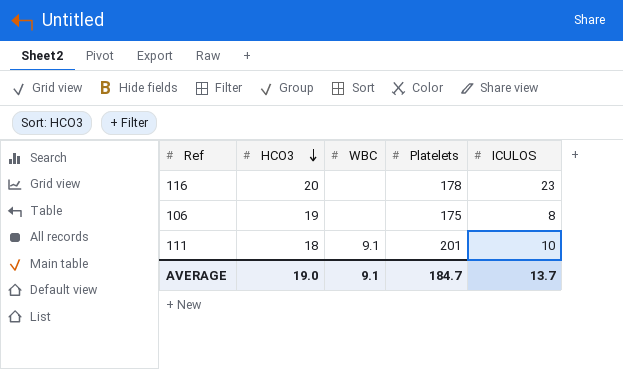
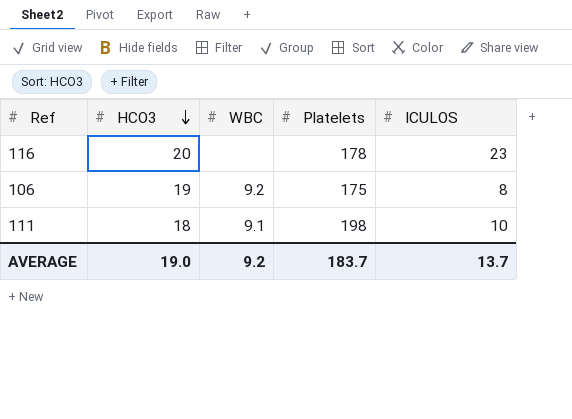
106 | WBC: none -> 9.2
111 | Platelets: 201 -> 198
AVERAGE | WBC: 9.1 -> 9.2
AVERAGE | Platelets: 184.7 -> 183.7

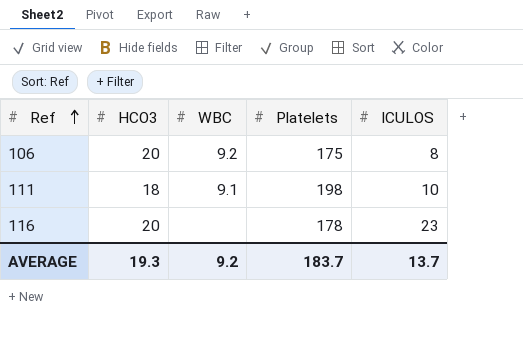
row order: HCO3 descending -> Ref ascending
106 | HCO3: 19 -> 20
AVERAGE | HCO3: 19.0 -> 19.3

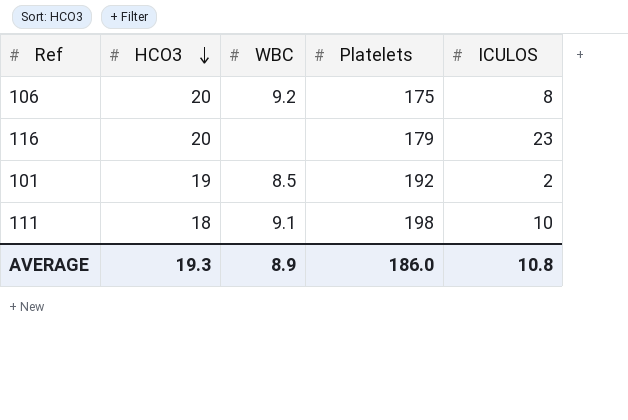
row order: Ref ascending -> HCO3 descending
116 | Platelets: 178 -> 179
row 101: none -> 19 | 8.5 | 192 | 2
AVERAGE | WBC: 9.2 -> 8.9
AVERAGE | Platelets: 183.7 -> 186.0
AVERAGE | ICULOS: 13.7 -> 10.8

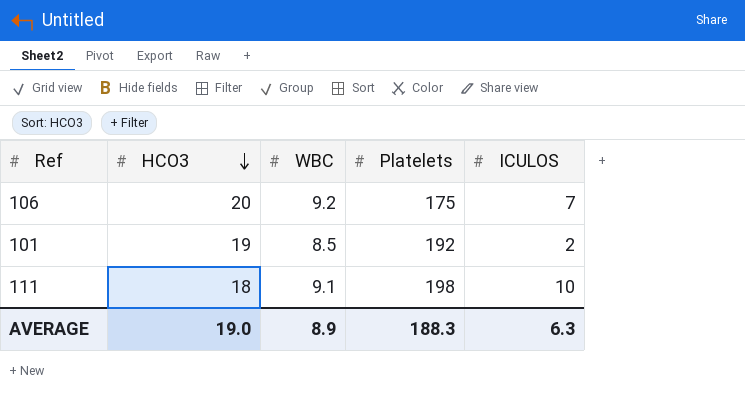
row 116: 20 | none | 179 | 23 -> none
106 | ICULOS: 8 -> 7
AVERAGE | HCO3: 19.3 -> 19.0
AVERAGE | Platelets: 186.0 -> 188.3
AVERAGE | ICULOS: 10.8 -> 6.3

